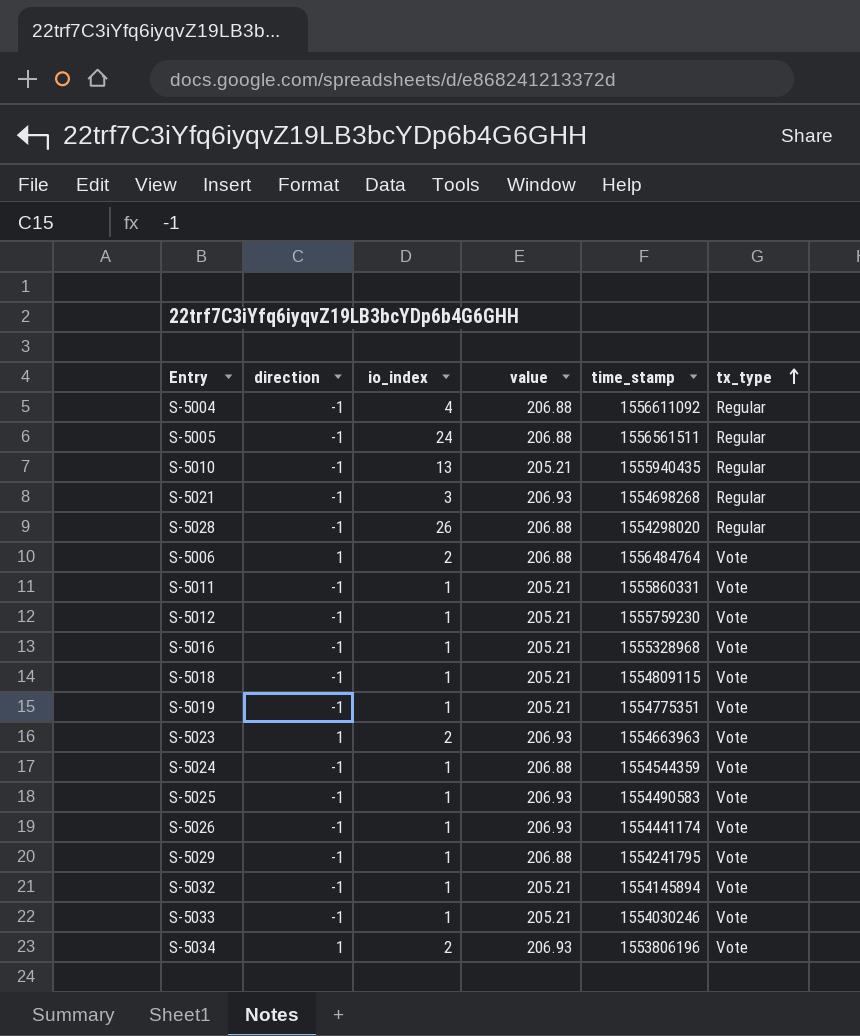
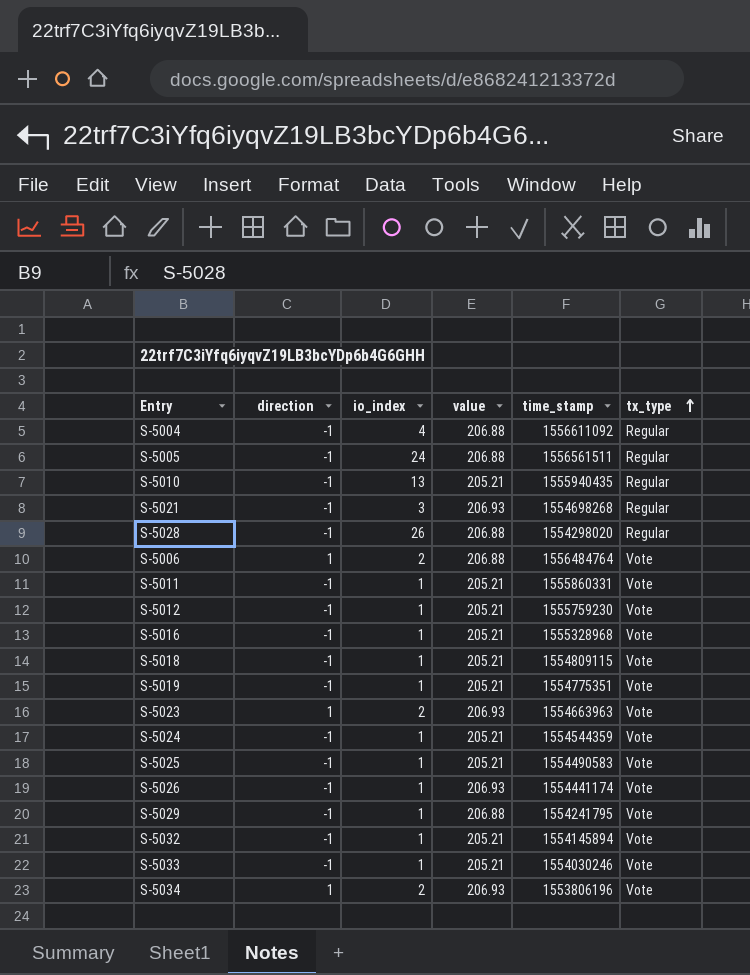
S-5024 | value: 206.88 -> 205.21
S-5025 | value: 206.93 -> 205.21

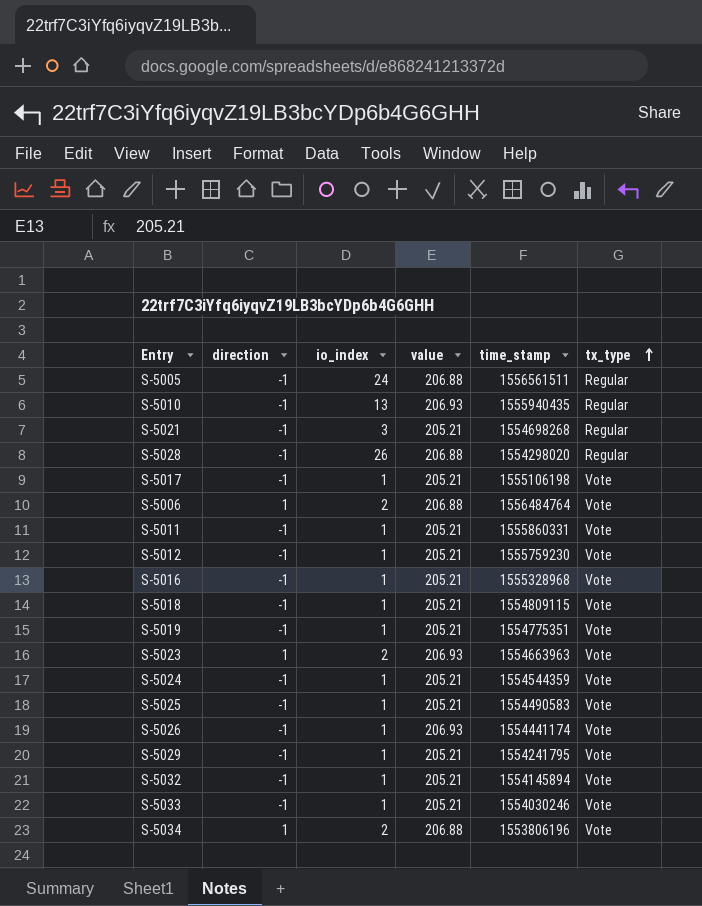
row S-5004: -1 | 4 | 206.88 | 1556611092 | Regular -> none
S-5010 | value: 205.21 -> 206.93
S-5021 | value: 206.93 -> 205.21
row S-5017: none -> -1 | 1 | 205.21 | 1555106198 | Vote
S-5029 | value: 206.88 -> 205.21
S-5034 | value: 206.93 -> 206.88

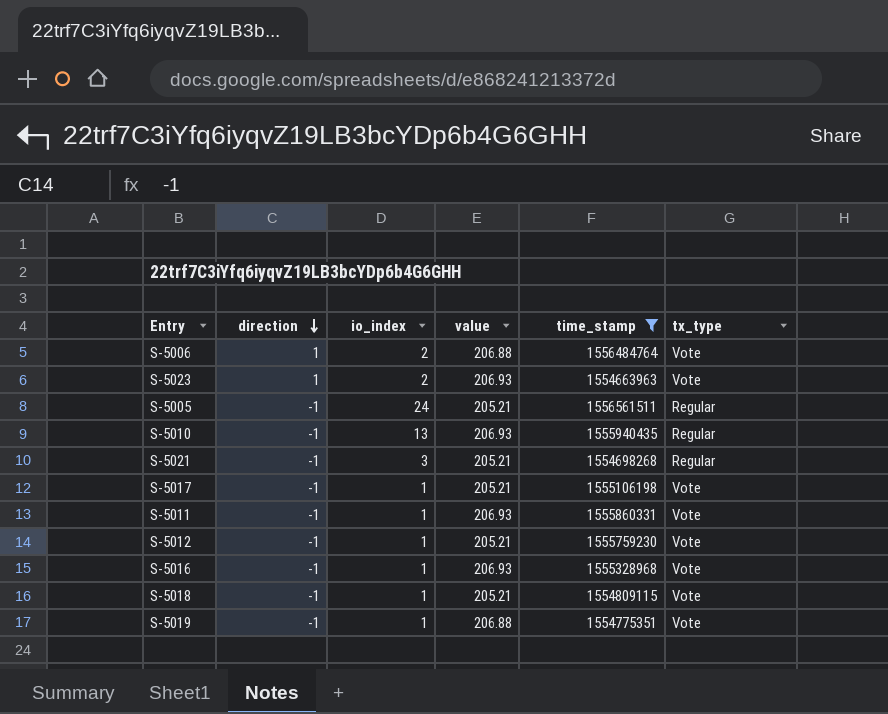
filter: none -> time_stamp >= 1554663963
row order: tx_type ascending -> direction descending
S-5005 | value: 206.88 -> 205.21
S-5011 | value: 205.21 -> 206.93
S-5016 | value: 205.21 -> 206.93
S-5019 | value: 205.21 -> 206.88

